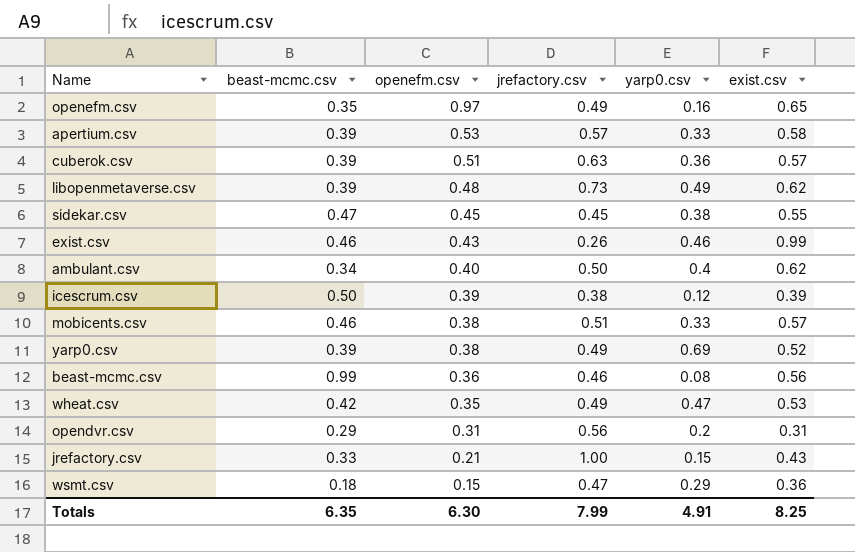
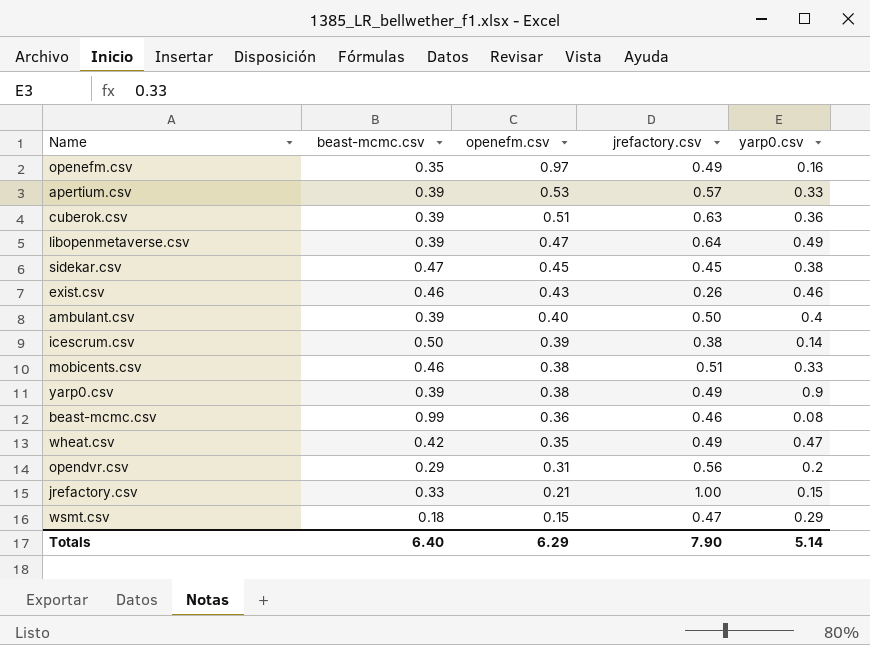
column exist.csv | position: 6 -> none
libopenmetaverse.csv | openefm.csv: 0.48 -> 0.47
libopenmetaverse.csv | jrefactory.csv: 0.73 -> 0.64
ambulant.csv | beast-mcmc.csv: 0.34 -> 0.39
icescrum.csv | yarp0.csv: 0.12 -> 0.14
yarp0.csv | yarp0.csv: 0.69 -> 0.9
Totals | beast-mcmc.csv: 6.35 -> 6.40
Totals | openefm.csv: 6.30 -> 6.29
Totals | jrefactory.csv: 7.99 -> 7.90
Totals | yarp0.csv: 4.91 -> 5.14

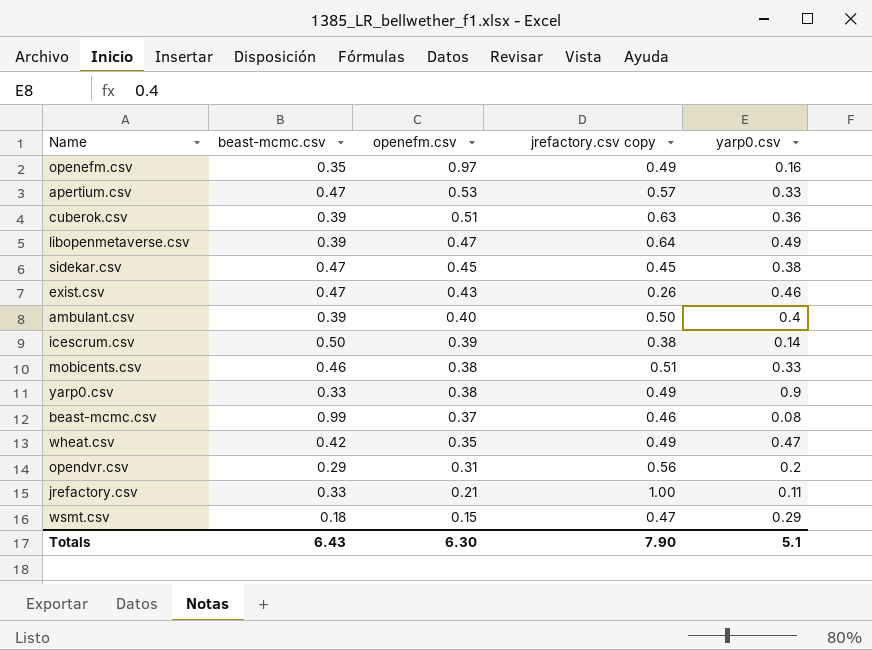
column name: jrefactory.csv -> jrefactory.csv copy
apertium.csv | beast-mcmc.csv: 0.39 -> 0.47
exist.csv | beast-mcmc.csv: 0.46 -> 0.47
yarp0.csv | beast-mcmc.csv: 0.39 -> 0.33
beast-mcmc.csv | openefm.csv: 0.36 -> 0.37
jrefactory.csv | yarp0.csv: 0.15 -> 0.11
Totals | beast-mcmc.csv: 6.40 -> 6.43
Totals | openefm.csv: 6.29 -> 6.30
Totals | yarp0.csv: 5.14 -> 5.1

